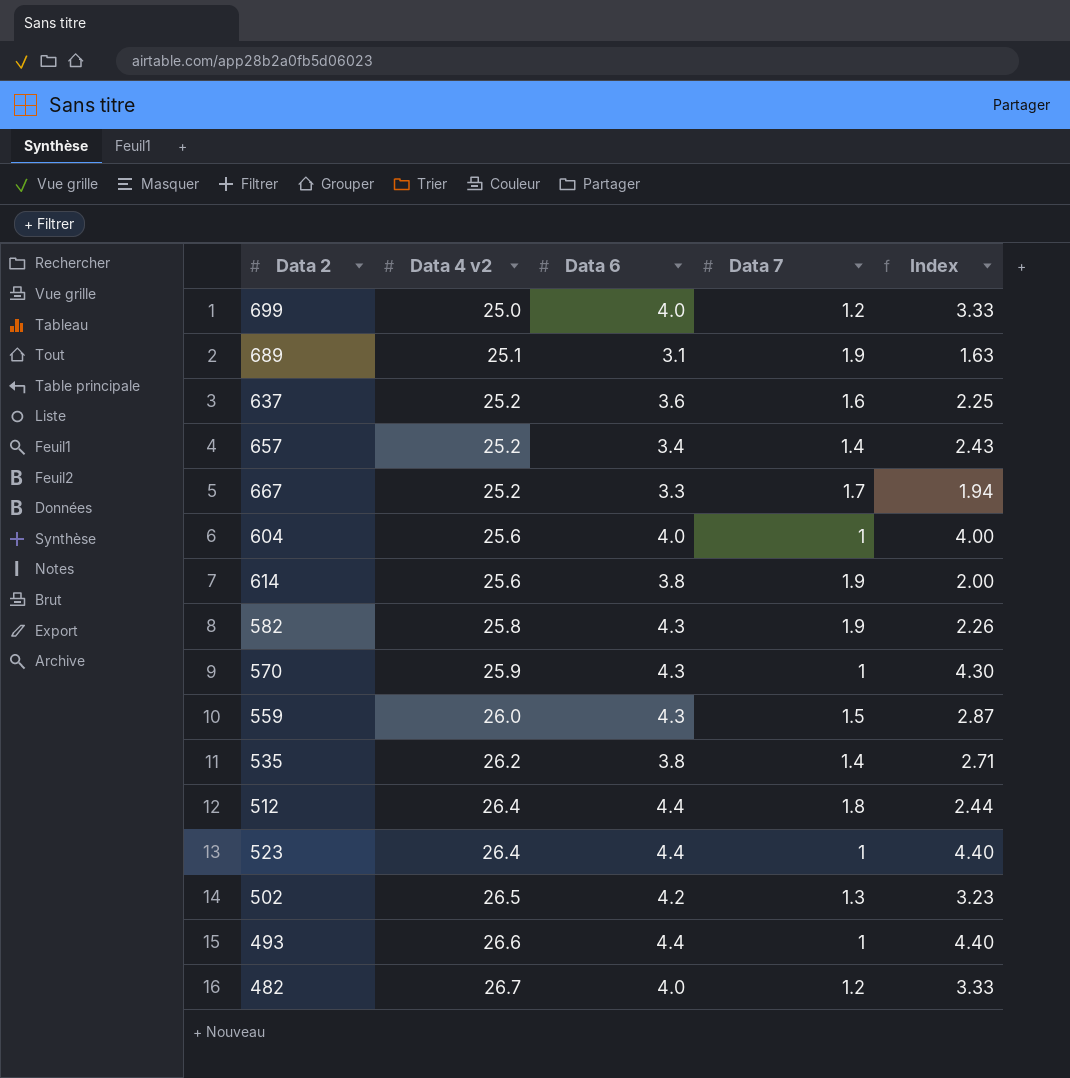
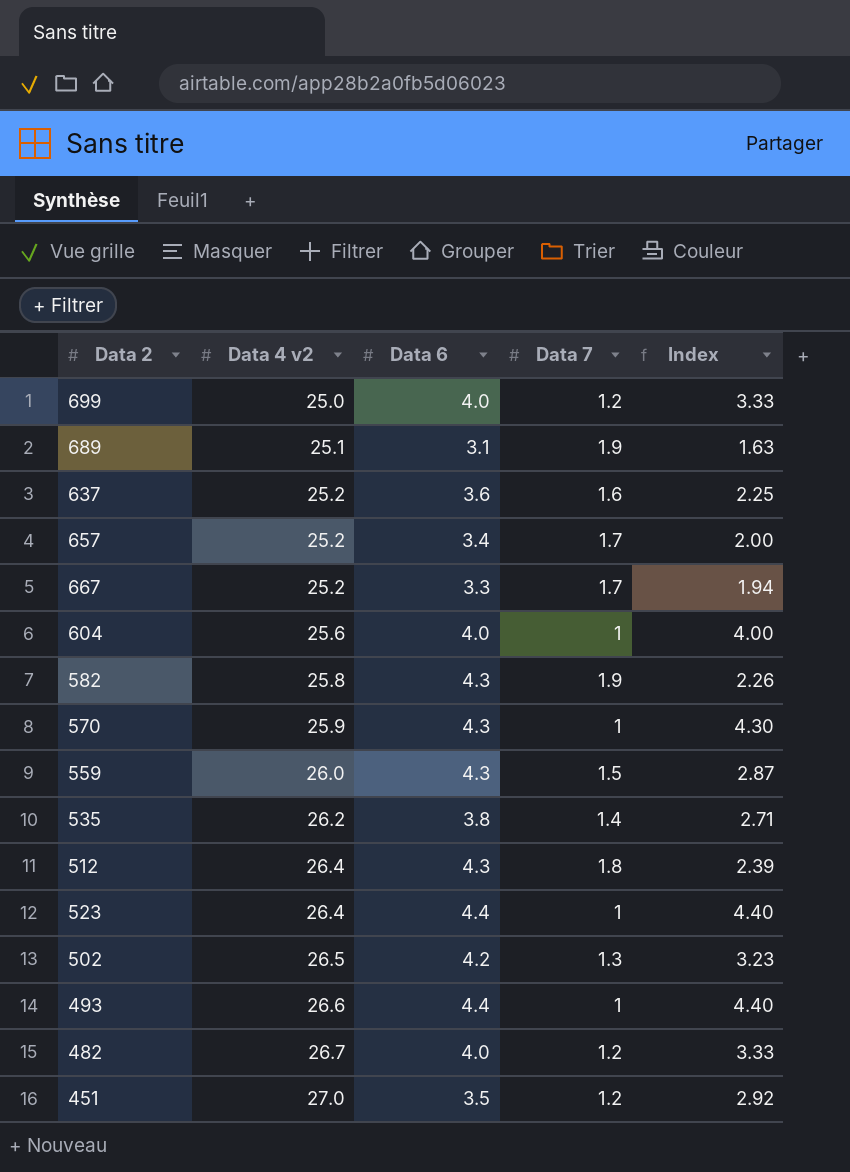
row 614: 25.6 | 3.8 | 1.9 | 2.00 -> none
657 | Data 7: 1.4 -> 1.7
657 | Index: 2.43 -> 2.00
512 | Data 6: 4.4 -> 4.3
512 | Index: 2.44 -> 2.39
row 451: none -> 27.0 | 3.5 | 1.2 | 2.92

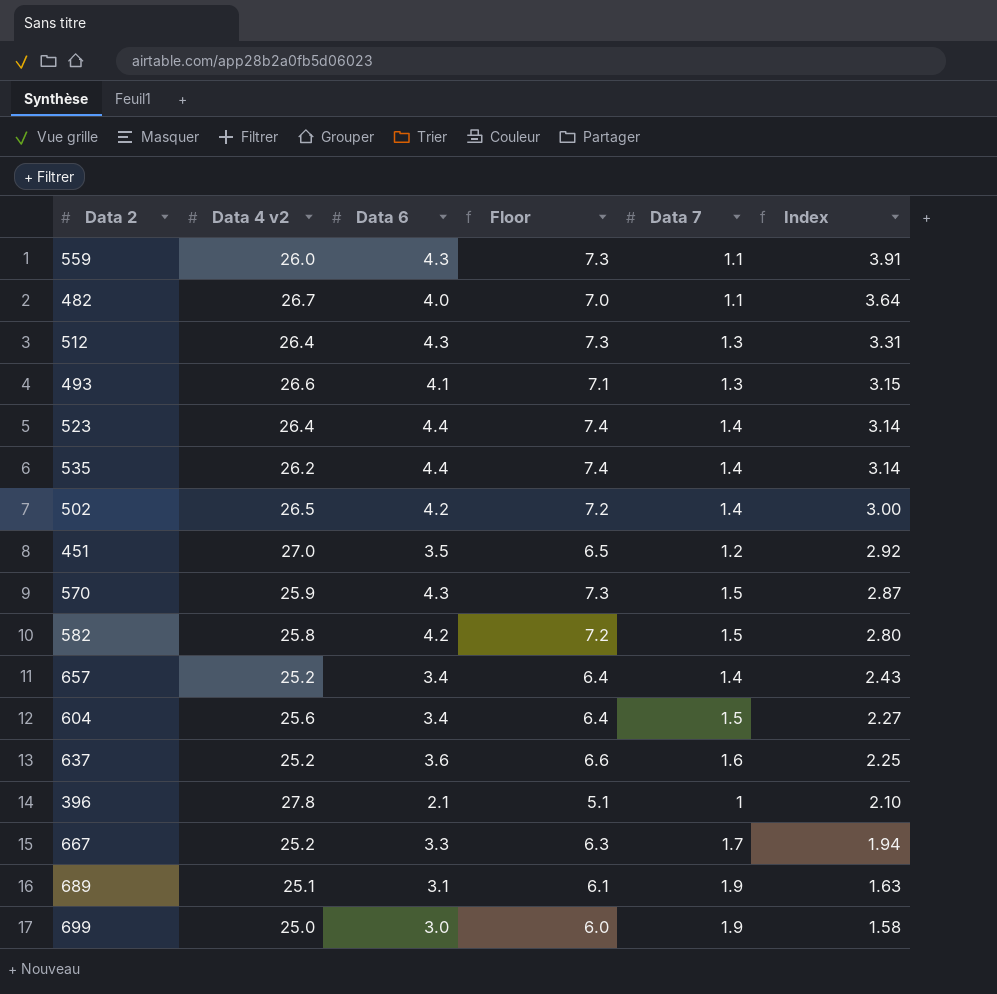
row order: Data 4 v2 ascending -> Index descending
column Floor | formula: none -> [Data 6] + 3
559 | Data 7: 1.5 -> 1.1
559 | Index: 2.87 -> 3.91
482 | Data 7: 1.2 -> 1.1
482 | Index: 3.33 -> 3.64
512 | Data 7: 1.8 -> 1.3
512 | Index: 2.39 -> 3.31
493 | Data 6: 4.4 -> 4.1
493 | Data 7: 1 -> 1.3
493 | Index: 4.40 -> 3.15
523 | Data 7: 1 -> 1.4
523 | Index: 4.40 -> 3.14
535 | Data 6: 3.8 -> 4.4
535 | Index: 2.71 -> 3.14
502 | Data 7: 1.3 -> 1.4
502 | Index: 3.23 -> 3.00
570 | Data 7: 1 -> 1.5
570 | Index: 4.30 -> 2.87
582 | Data 6: 4.3 -> 4.2
582 | Data 7: 1.9 -> 1.5
582 | Index: 2.26 -> 2.80
657 | Data 7: 1.7 -> 1.4
657 | Index: 2.00 -> 2.43
604 | Data 6: 4.0 -> 3.4
604 | Data 7: 1 -> 1.5
604 | Index: 4.00 -> 2.27
row 396: none -> 27.8 | 2.1 | 5.1 | 1 | 2.10
699 | Data 6: 4.0 -> 3.0
699 | Data 7: 1.2 -> 1.9
699 | Index: 3.33 -> 1.58

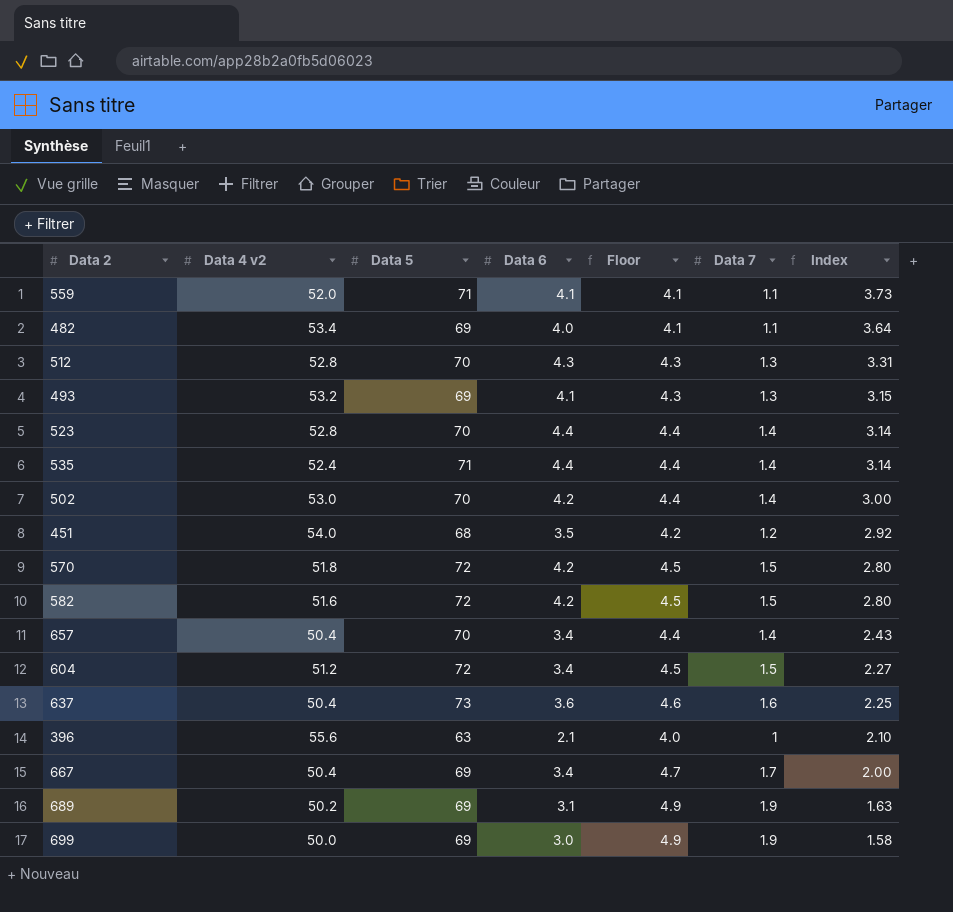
column Data 5 | position: none -> 3
column Floor | formula: [Data 6] + 3 -> [Data 7] + 3
559 | Data 4 v2: 26.0 -> 52.0
559 | Data 6: 4.3 -> 4.1
559 | Index: 3.91 -> 3.73
482 | Data 4 v2: 26.7 -> 53.4
512 | Data 4 v2: 26.4 -> 52.8
493 | Data 4 v2: 26.6 -> 53.2
523 | Data 4 v2: 26.4 -> 52.8
535 | Data 4 v2: 26.2 -> 52.4
502 | Data 4 v2: 26.5 -> 53.0
451 | Data 4 v2: 27.0 -> 54.0
570 | Data 4 v2: 25.9 -> 51.8
570 | Data 6: 4.3 -> 4.2
570 | Index: 2.87 -> 2.80
582 | Data 4 v2: 25.8 -> 51.6
657 | Data 4 v2: 25.2 -> 50.4
604 | Data 4 v2: 25.6 -> 51.2
637 | Data 4 v2: 25.2 -> 50.4
396 | Data 4 v2: 27.8 -> 55.6
667 | Data 4 v2: 25.2 -> 50.4
667 | Data 6: 3.3 -> 3.4
667 | Index: 1.94 -> 2.00
689 | Data 4 v2: 25.1 -> 50.2
699 | Data 4 v2: 25.0 -> 50.0

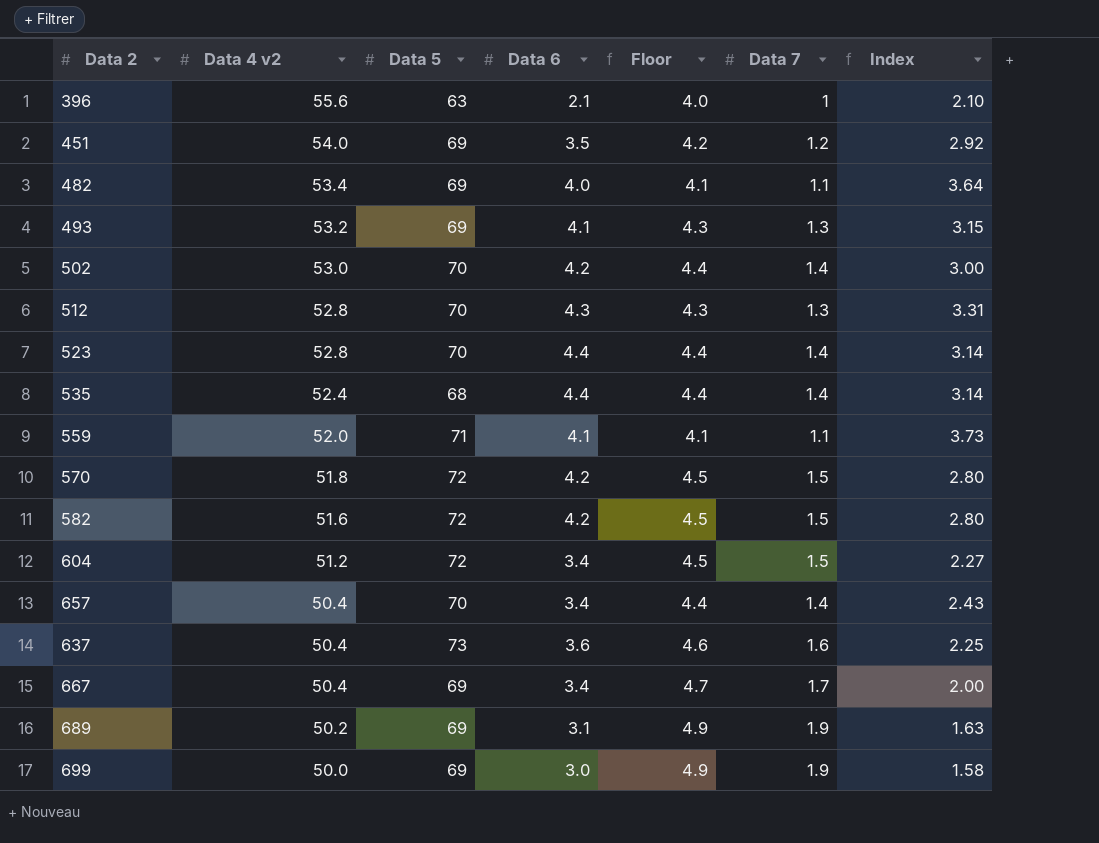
row order: Index descending -> Data 4 v2 descending
451 | Data 5: 68 -> 69
535 | Data 5: 71 -> 68

